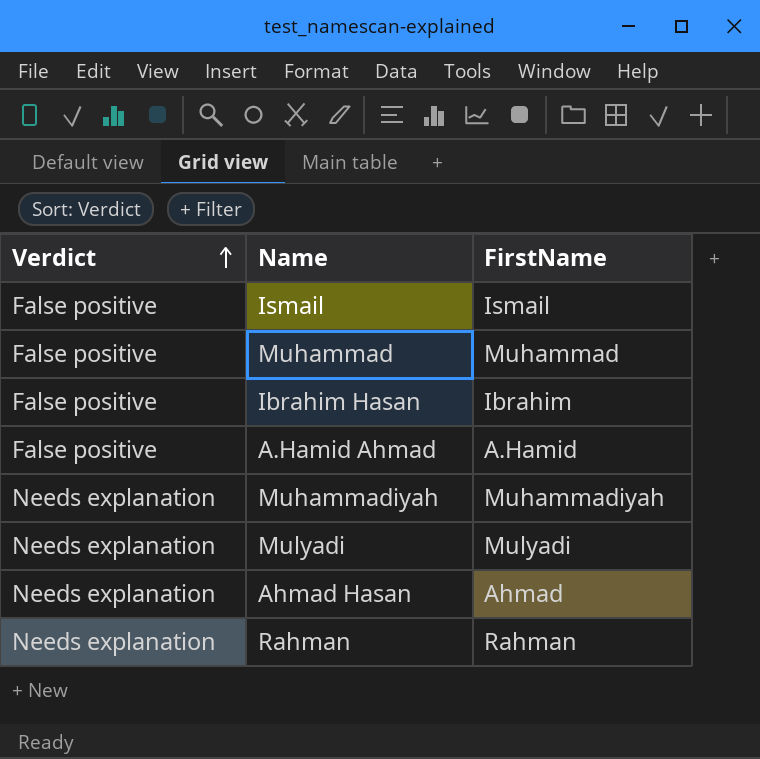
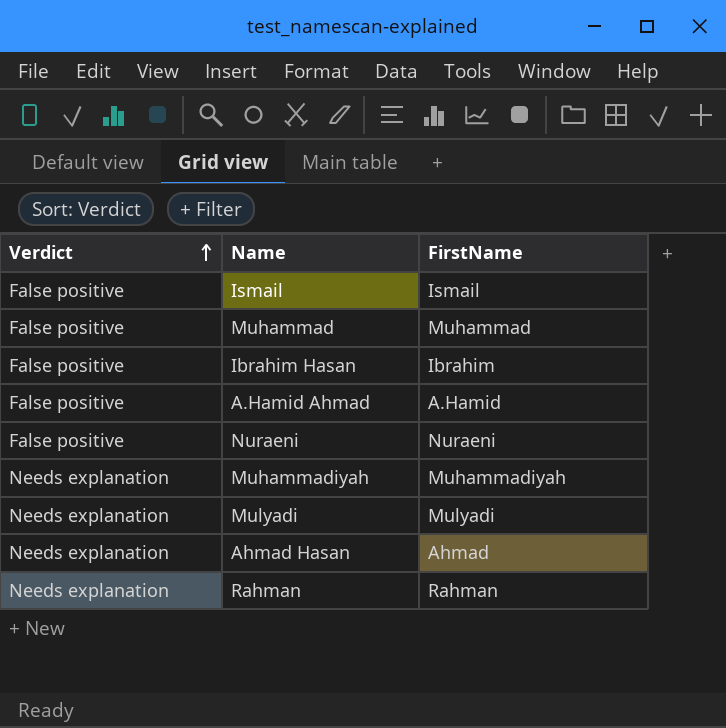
row Nuraeni: none -> False positive | Nuraeni

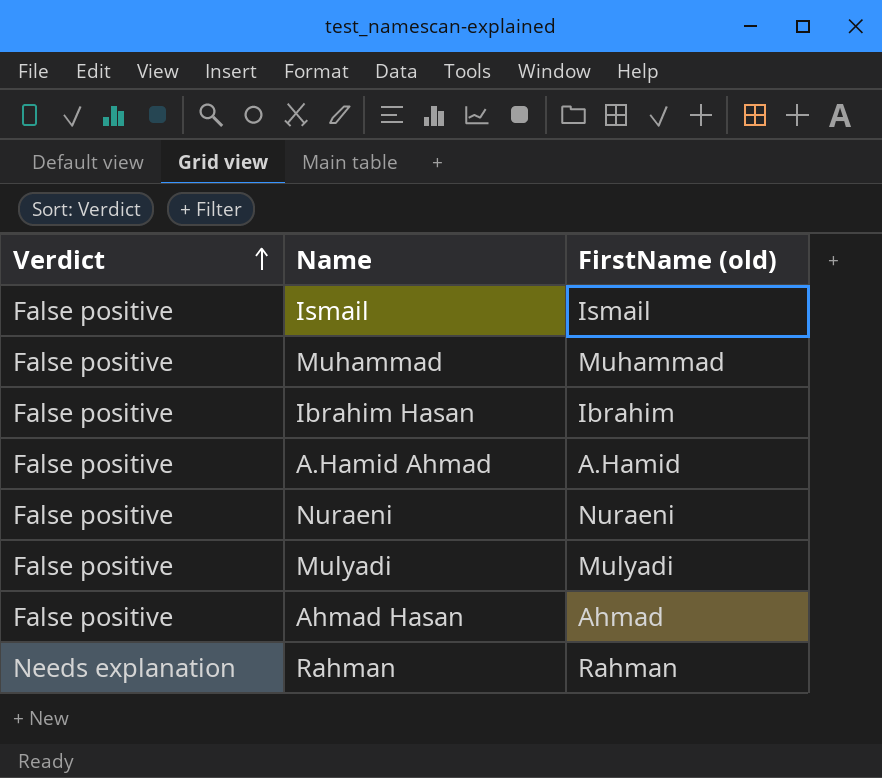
column name: FirstName -> FirstName (old)
row Muhammadiyah: Needs explanation | Muhammadiyah -> none
Mulyadi | Verdict: Needs explanation -> False positive
Ahmad Hasan | Verdict: Needs explanation -> False positive

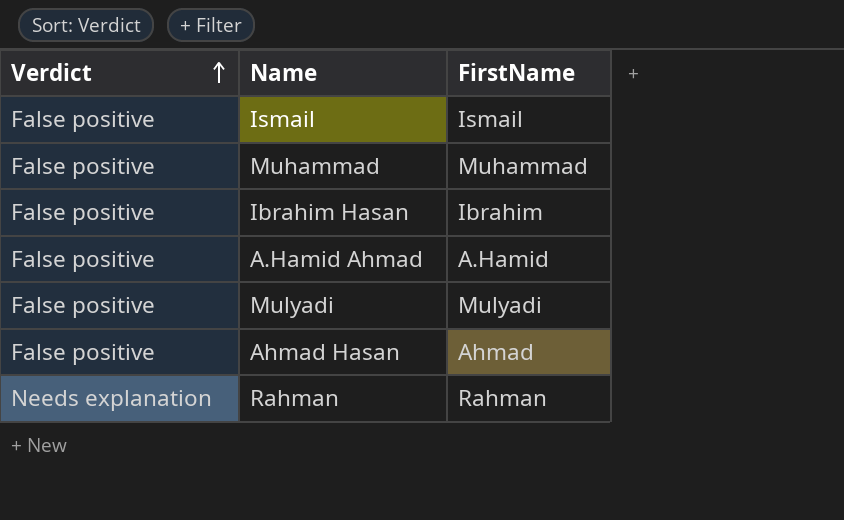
column name: FirstName (old) -> FirstName
row Nuraeni: False positive | Nuraeni -> none

